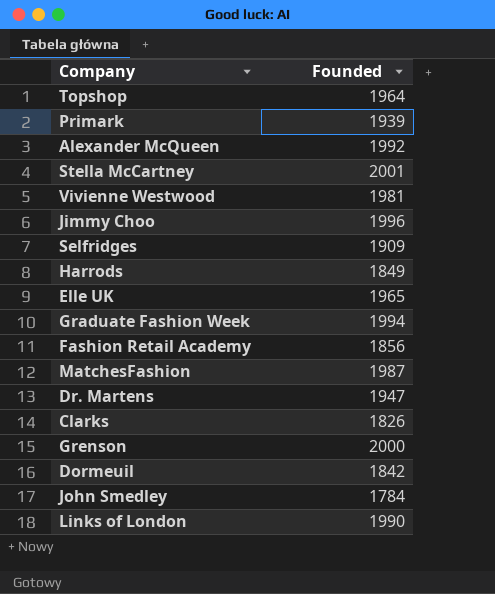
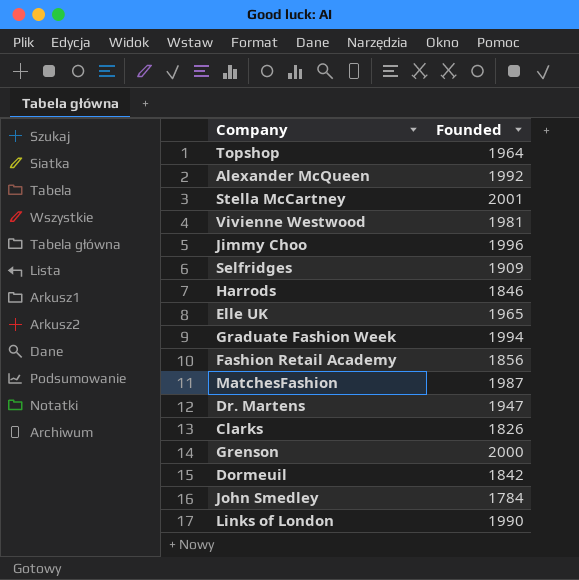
row Primark: 1939 -> none
Harrods | Founded: 1849 -> 1846

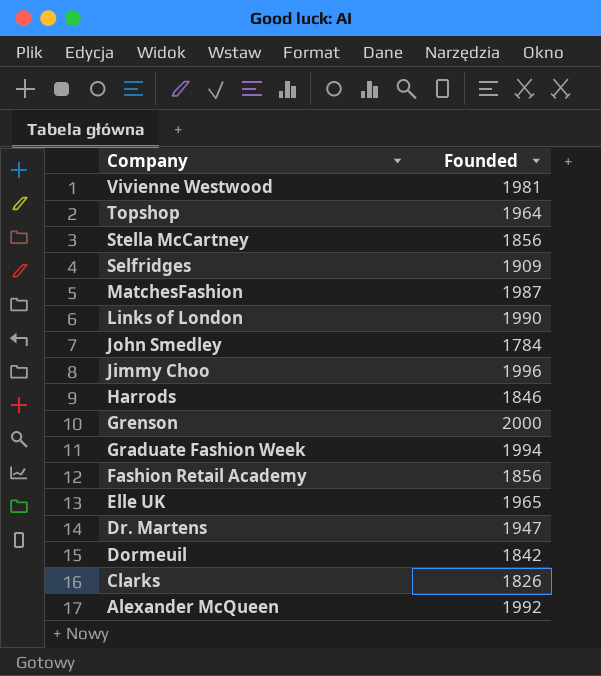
row order: none -> Company descending
Stella McCartney | Founded: 2001 -> 1856

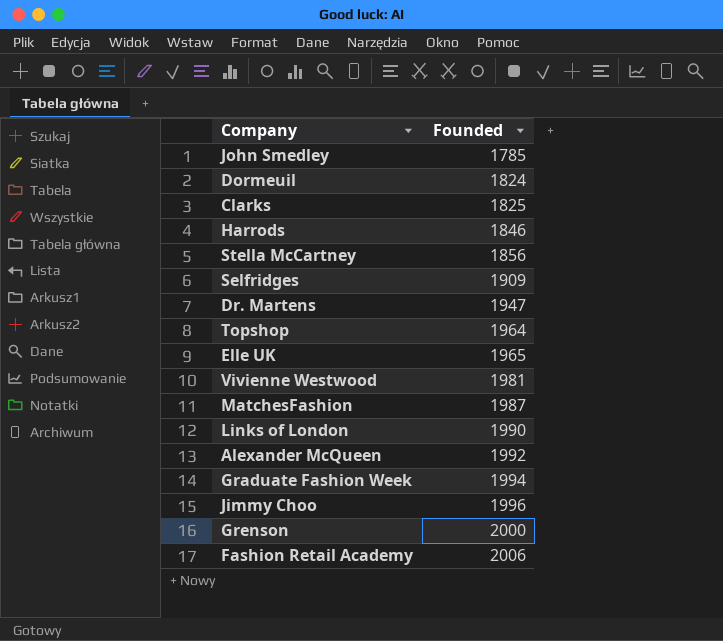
row order: Company descending -> Founded ascending
John Smedley | Founded: 1784 -> 1785
Dormeuil | Founded: 1842 -> 1824
Clarks | Founded: 1826 -> 1825
Fashion Retail Academy | Founded: 1856 -> 2006

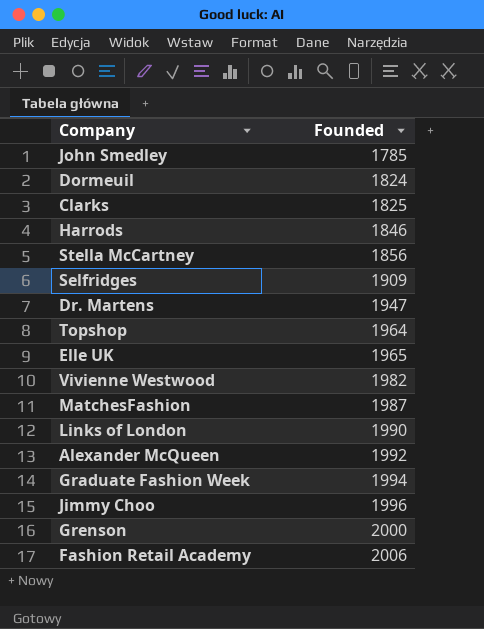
Vivienne Westwood | Founded: 1981 -> 1982

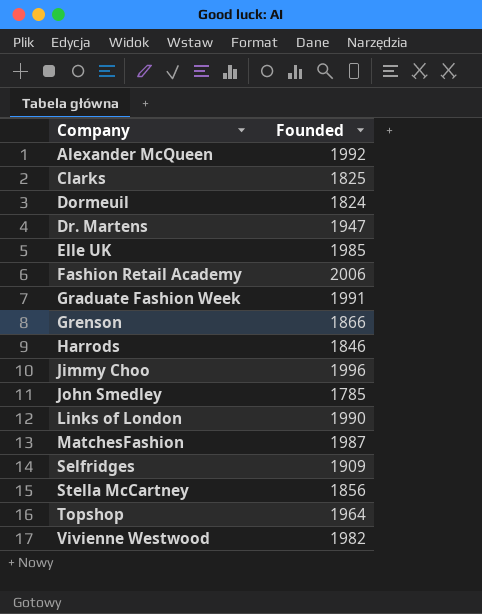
row order: Founded ascending -> Company ascending
Elle UK | Founded: 1965 -> 1985
Graduate Fashion Week | Founded: 1994 -> 1991
Grenson | Founded: 2000 -> 1866

